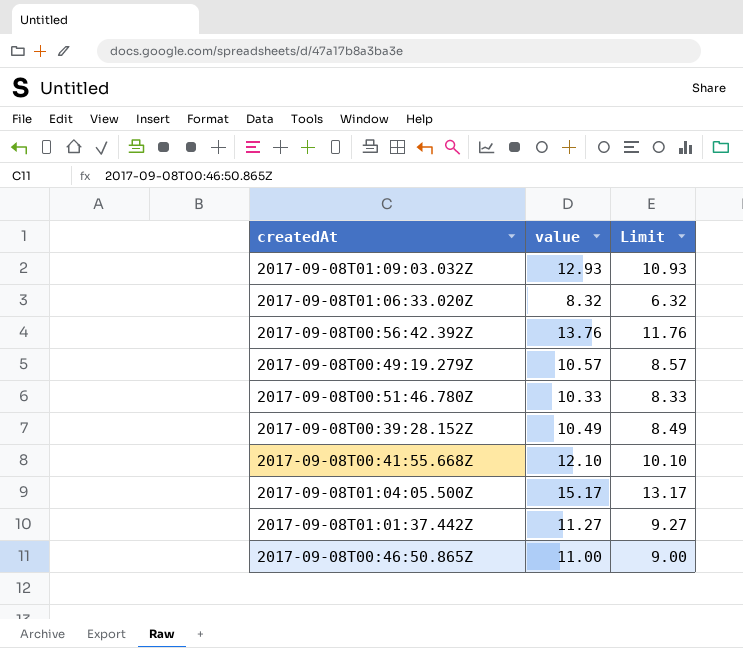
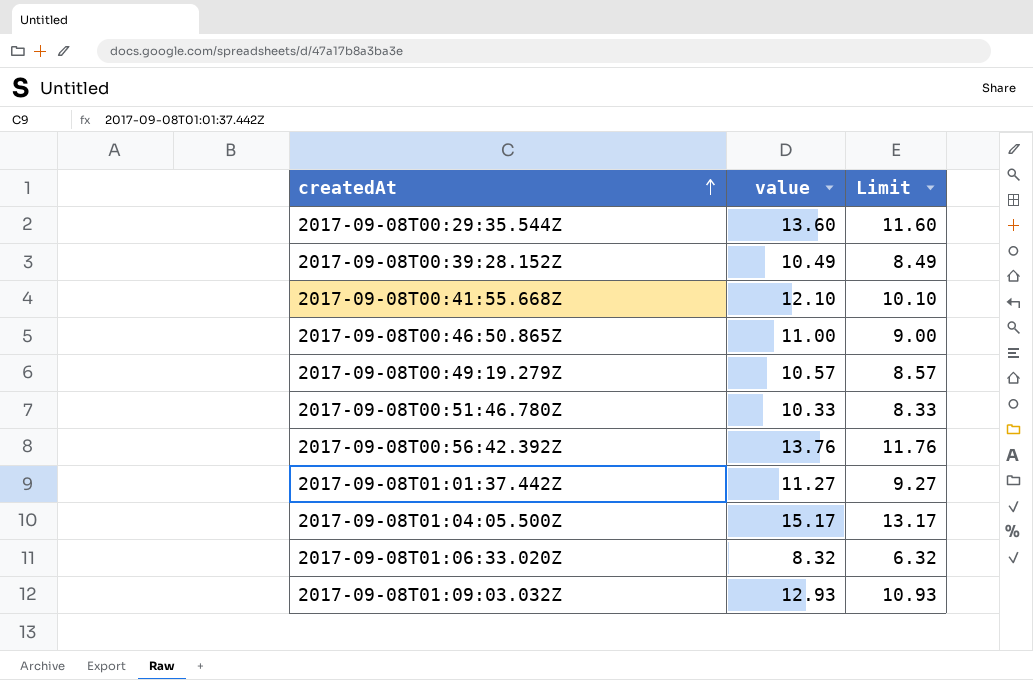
row order: none -> createdAt ascending
row 2017-09-08T00:29:35.544Z: none -> 13.60 | 11.60

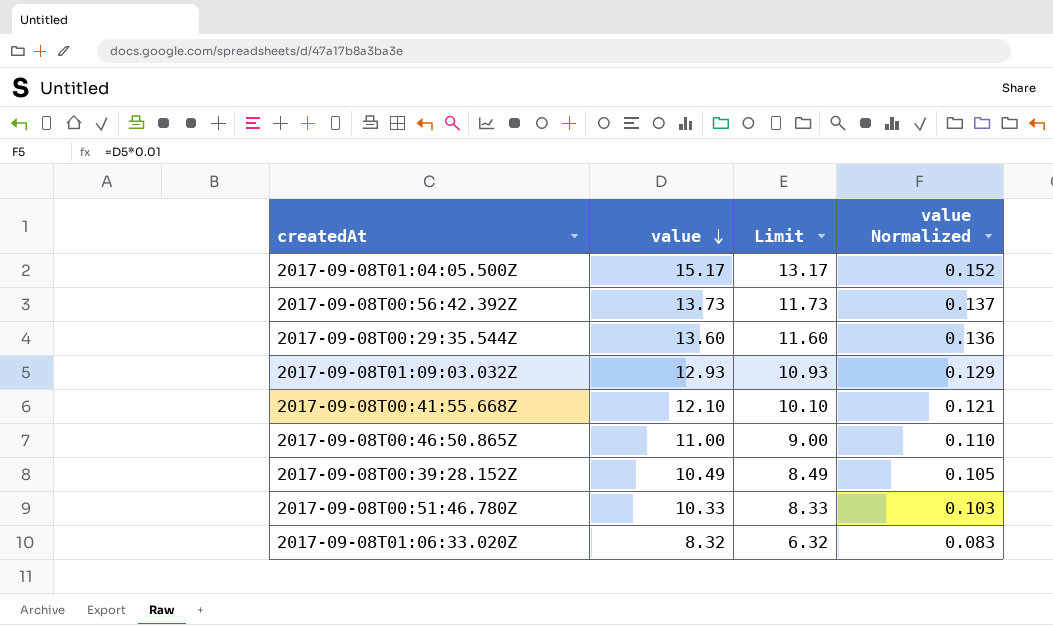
row order: createdAt ascending -> value descending
column value Normalized | formula: none -> [value] * 0.01
row 2017-09-08T00:49:19.279Z: 10.57 | 8.57 -> none
row 2017-09-08T01:01:37.442Z: 11.27 | 9.27 -> none
2017-09-08T00:56:42.392Z | value: 13.76 -> 13.73
2017-09-08T00:56:42.392Z | Limit: 11.76 -> 11.73

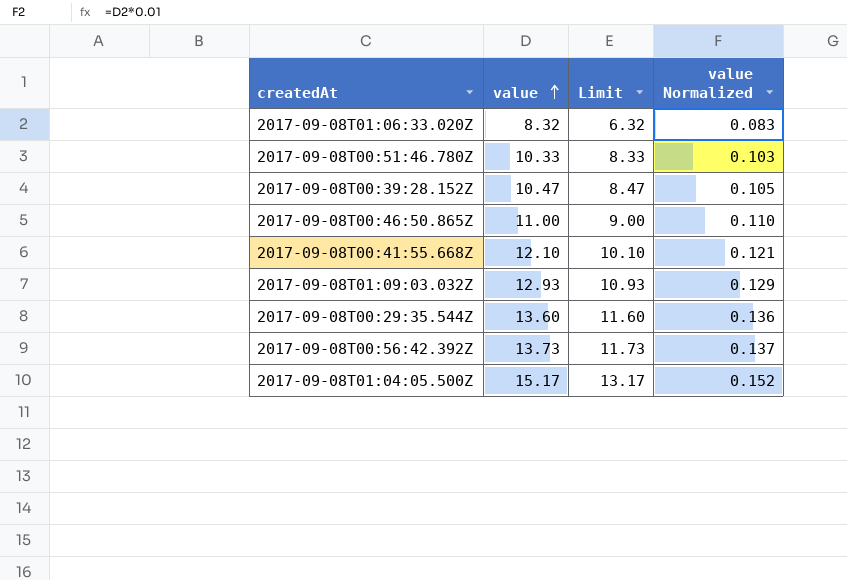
row order: value descending -> value ascending
2017-09-08T00:39:28.152Z | value: 10.49 -> 10.47
2017-09-08T00:39:28.152Z | Limit: 8.49 -> 8.47

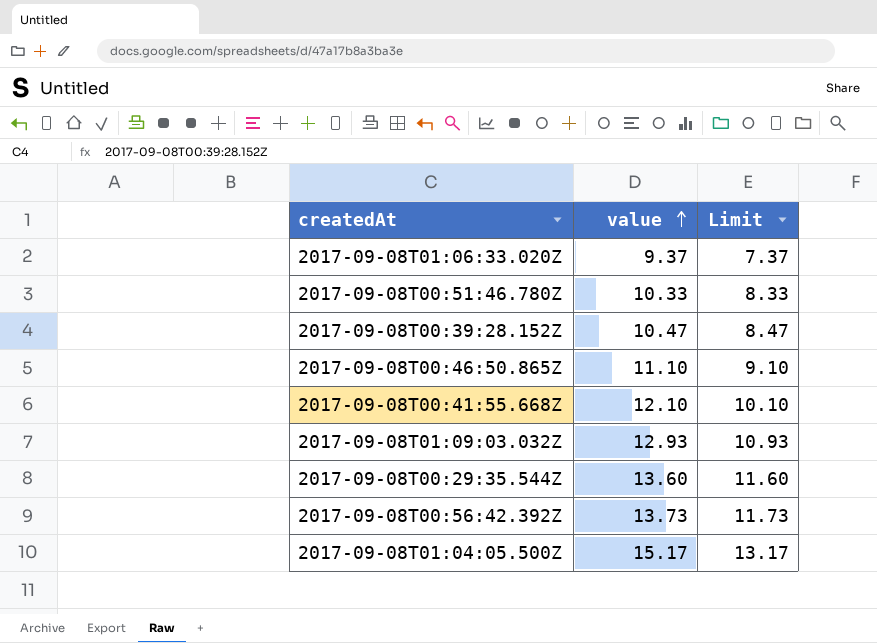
column value Normalized | formula: [value] * 0.01 -> none
2017-09-08T01:06:33.020Z | value: 8.32 -> 9.37
2017-09-08T01:06:33.020Z | Limit: 6.32 -> 7.37
2017-09-08T00:46:50.865Z | value: 11.00 -> 11.10
2017-09-08T00:46:50.865Z | Limit: 9.00 -> 9.10

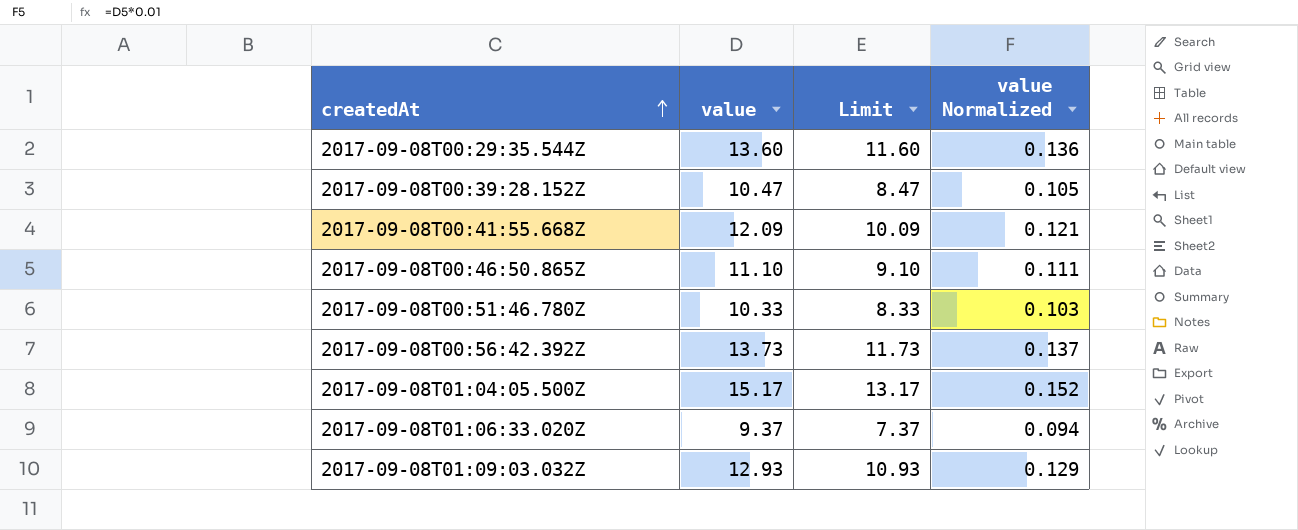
row order: value ascending -> createdAt ascending
column value Normalized | formula: none -> [value] * 0.01
2017-09-08T00:41:55.668Z | value: 12.10 -> 12.09
2017-09-08T00:41:55.668Z | Limit: 10.10 -> 10.09

